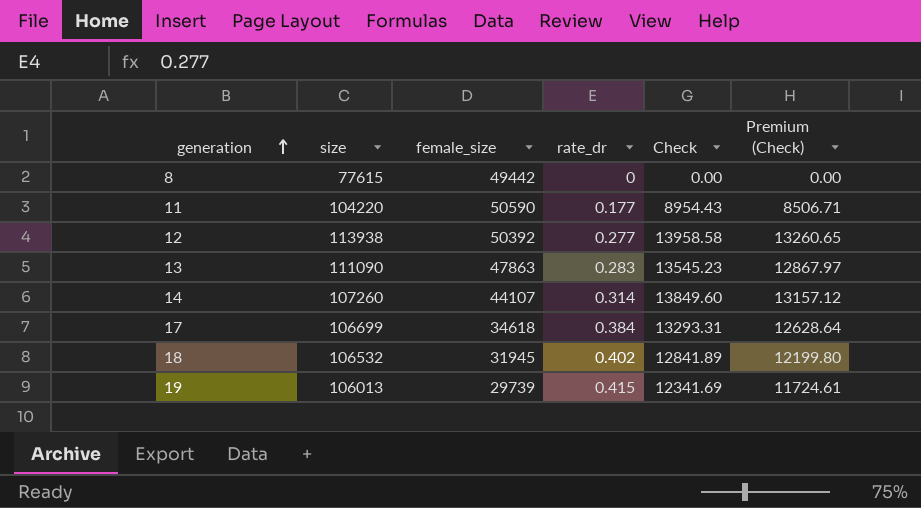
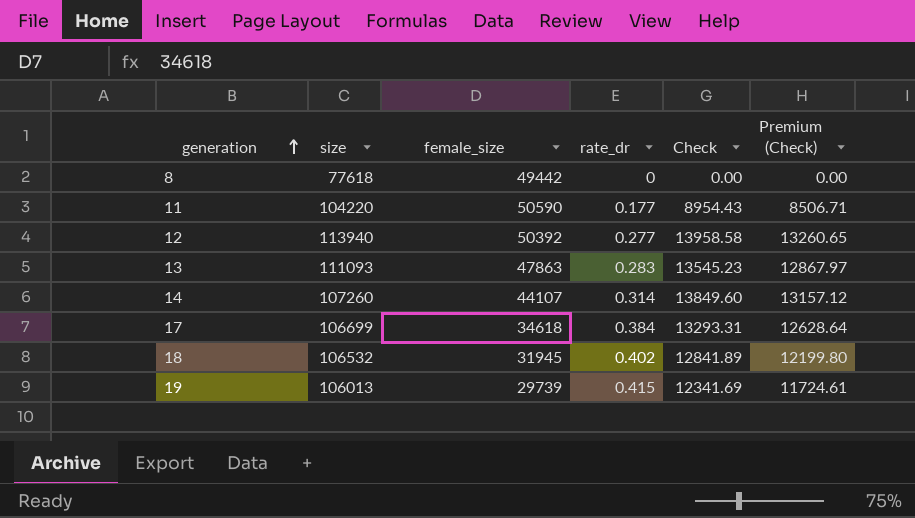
8 | size: 77615 -> 77618
12 | size: 113938 -> 113940
13 | size: 111090 -> 111093

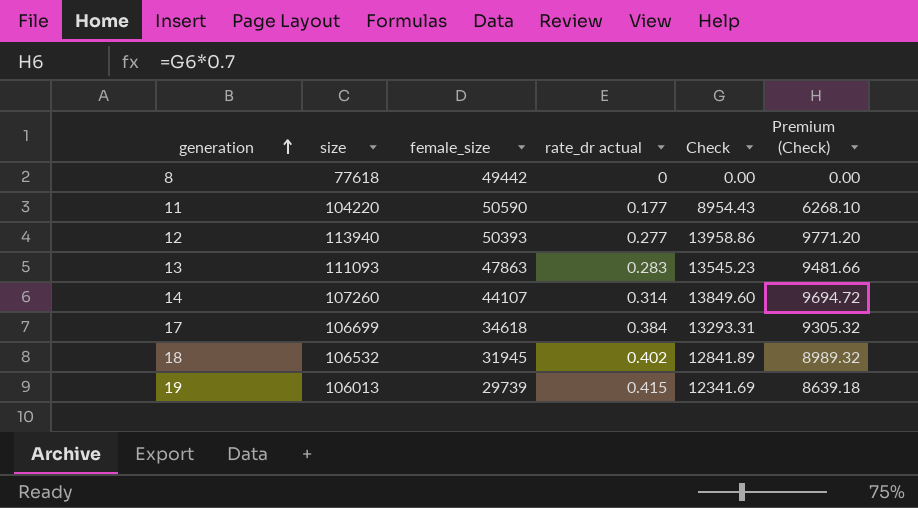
column name: rate_dr -> rate_dr actual
column Premium (Check) | formula: [Check] * 0.95 -> [Check] * 0.7
12 | female_size: 50392 -> 50393
12 | Check: 13958.58 -> 13958.86

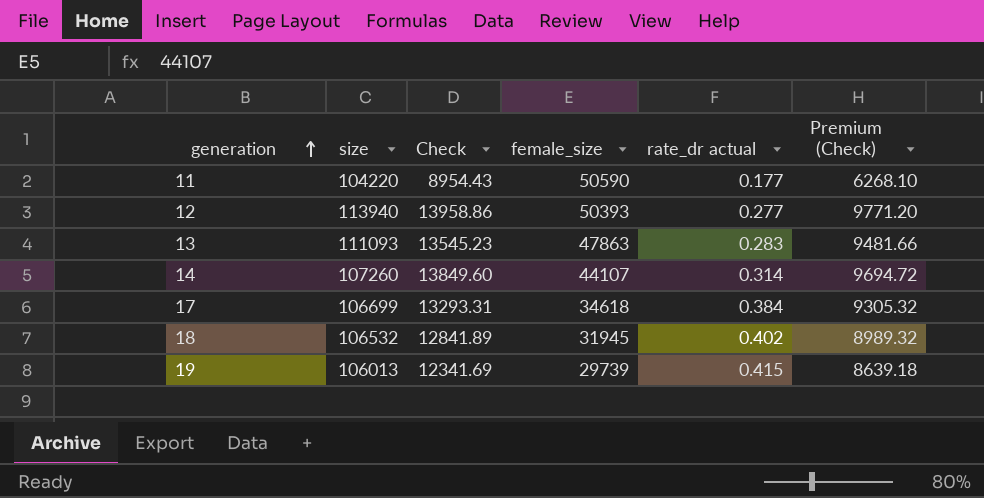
column Check | position: 5 -> 3
row 8: 77618 | 49442 | 0 | 0.00 | 0.00 -> none

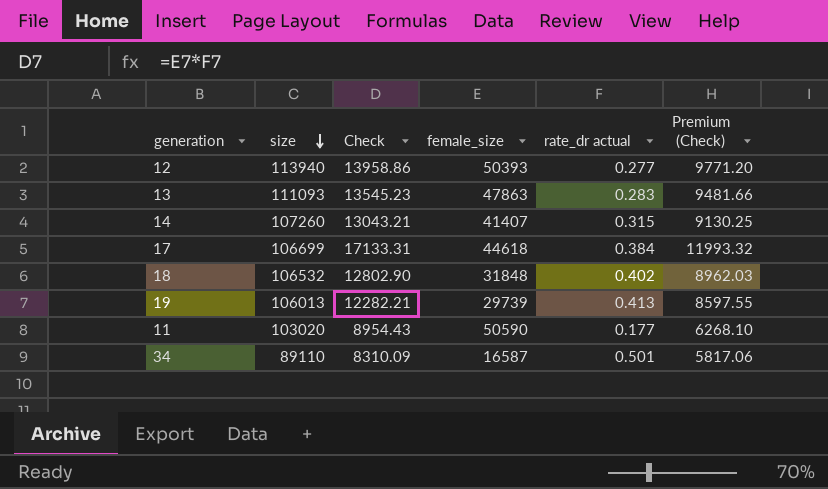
row order: generation ascending -> size descending
14 | Check: 13849.60 -> 13043.21
14 | female_size: 44107 -> 41407
14 | rate_dr actual: 0.314 -> 0.315
14 | Premium (Check): 9694.72 -> 9130.25
17 | Check: 13293.31 -> 17133.31
17 | female_size: 34618 -> 44618
17 | Premium (Check): 9305.32 -> 11993.32
18 | Check: 12841.89 -> 12802.90
18 | female_size: 31945 -> 31848
18 | Premium (Check): 8989.32 -> 8962.03
19 | Check: 12341.69 -> 12282.21
19 | rate_dr actual: 0.415 -> 0.413
19 | Premium (Check): 8639.18 -> 8597.55
11 | size: 104220 -> 103020
row 34: none -> 89110 | 8310.09 | 16587 | 0.501 | 5817.06

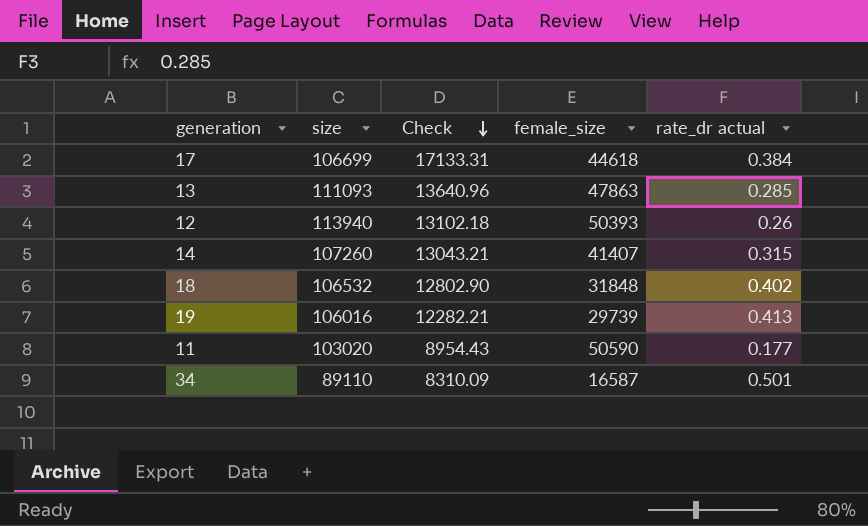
row order: size descending -> Check descending
column Premium (Check) | formula: [Check] * 0.7 -> none
13 | Check: 13545.23 -> 13640.96
13 | rate_dr actual: 0.283 -> 0.285
12 | Check: 13958.86 -> 13102.18
12 | rate_dr actual: 0.277 -> 0.26
19 | size: 106013 -> 106016

